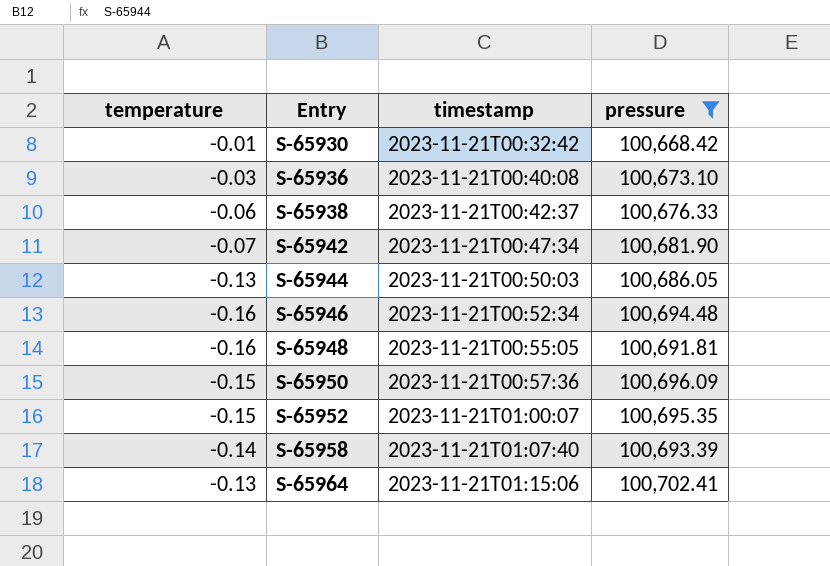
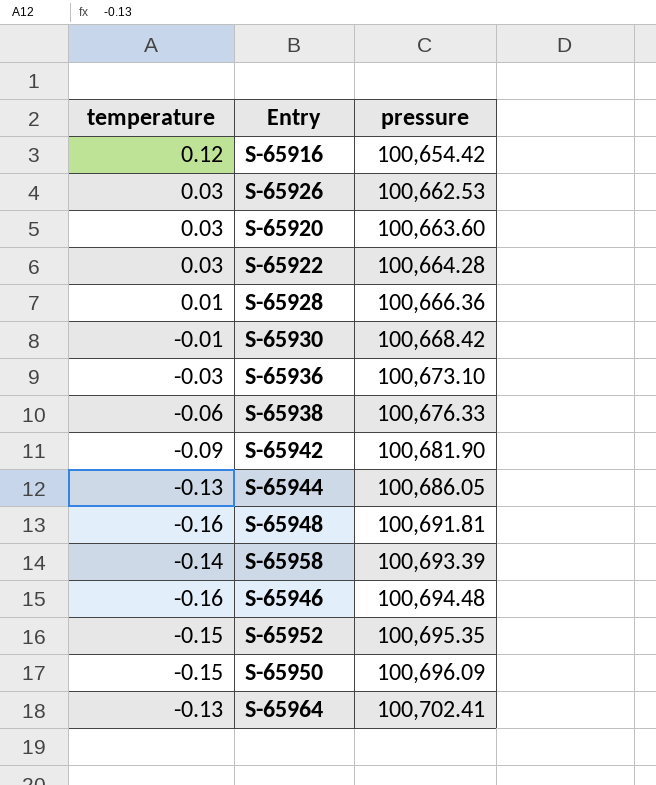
filter: pressure >= 100,668.42 -> none
row order: Entry ascending -> pressure ascending
column timestamp | position: 3 -> none
S-65942 | temperature: -0.07 -> -0.09

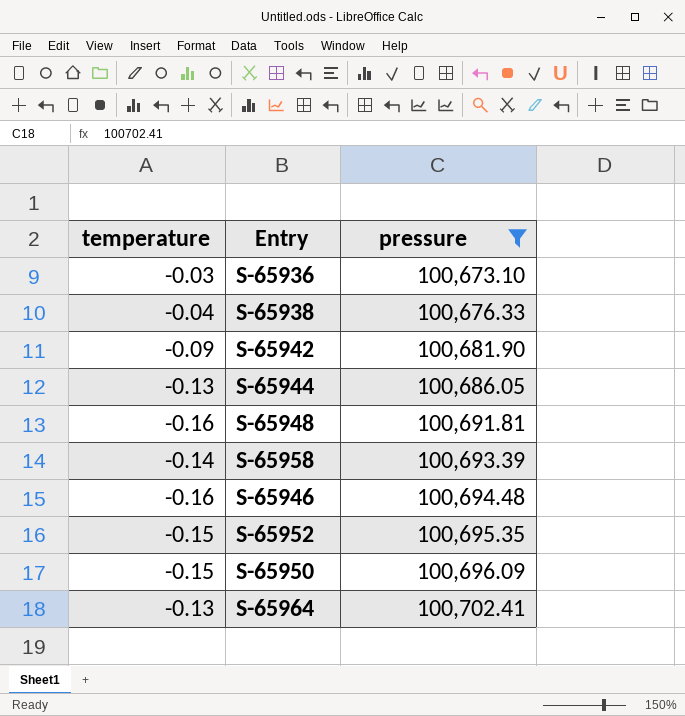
filter: none -> pressure >= 100,673.10
S-65938 | temperature: -0.06 -> -0.04

